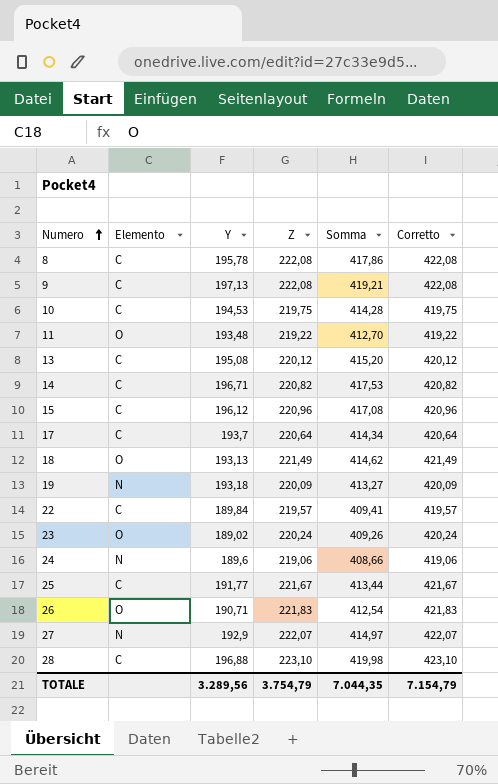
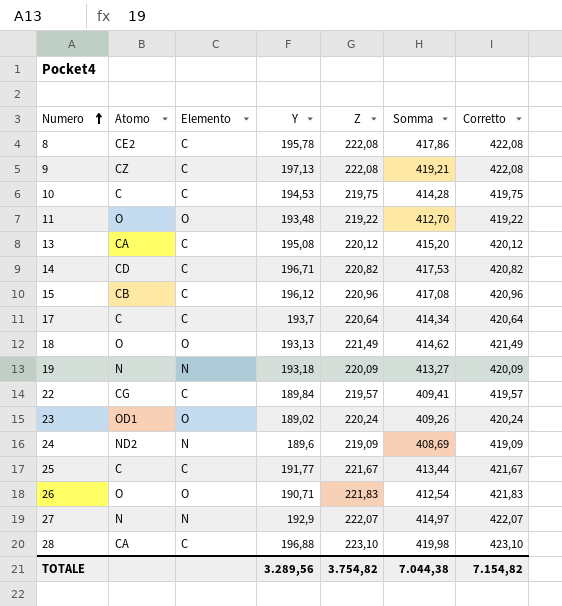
column Atomo | position: none -> 2
24 | Z: 219,06 -> 219,09
24 | Somma: 408,66 -> 408,69
24 | Corretto: 419,06 -> 419,09
TOTALE | Z: 3.754,79 -> 3.754,82
TOTALE | Somma: 7.044,35 -> 7.044,38
TOTALE | Corretto: 7.154,79 -> 7.154,82

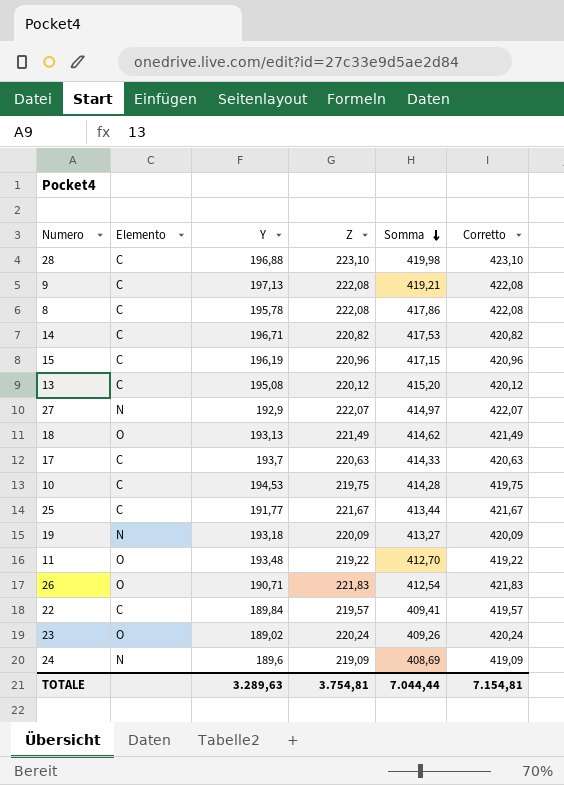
row order: Numero ascending -> Somma descending
column Atomo | position: 2 -> none
15 | Y: 196,12 -> 196,19
15 | Somma: 417,08 -> 417,15
17 | Z: 220,64 -> 220,63
17 | Somma: 414,34 -> 414,33
17 | Corretto: 420,64 -> 420,63
TOTALE | Y: 3.289,56 -> 3.289,63
TOTALE | Z: 3.754,82 -> 3.754,81
TOTALE | Somma: 7.044,38 -> 7.044,44
TOTALE | Corretto: 7.154,82 -> 7.154,81

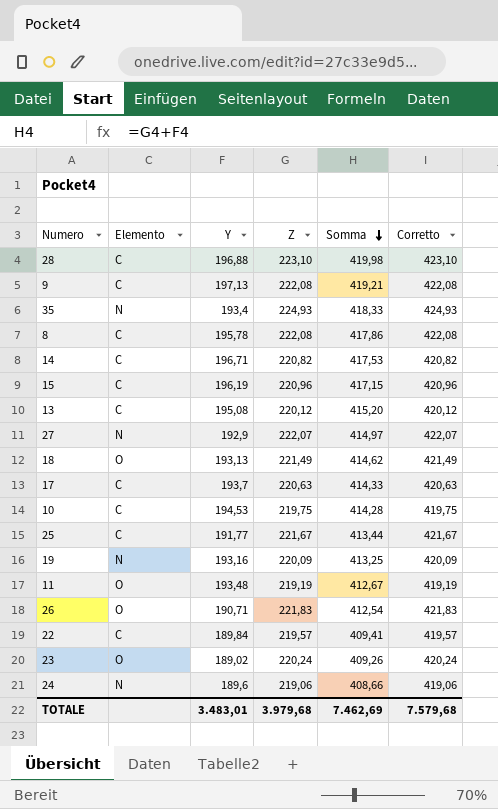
row 35: none -> N | 193,4 | 224,93 | 418,33 | 424,93
19 | Y: 193,18 -> 193,16
19 | Somma: 413,27 -> 413,25
11 | Z: 219,22 -> 219,19
11 | Somma: 412,70 -> 412,67
11 | Corretto: 419,22 -> 419,19
24 | Z: 219,09 -> 219,06
24 | Somma: 408,69 -> 408,66
24 | Corretto: 419,09 -> 419,06
TOTALE | Y: 3.289,63 -> 3.483,01
TOTALE | Z: 3.754,81 -> 3.979,68
TOTALE | Somma: 7.044,44 -> 7.462,69
TOTALE | Corretto: 7.154,81 -> 7.579,68

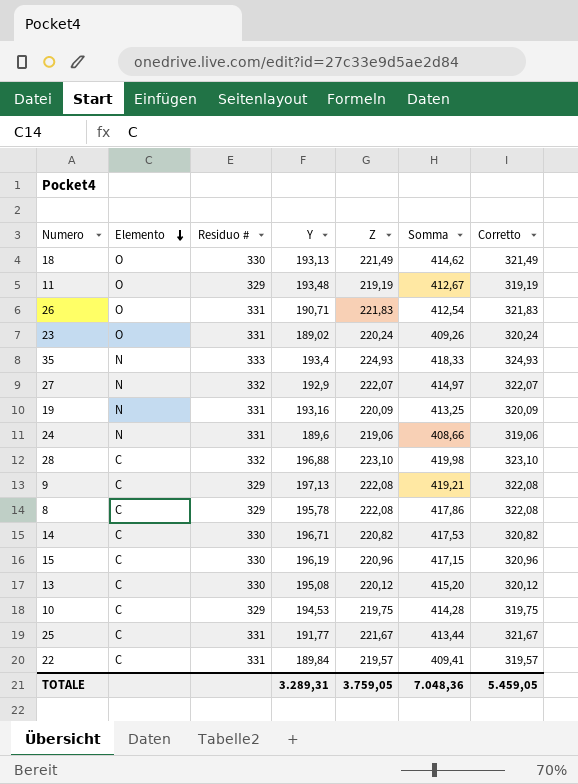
row order: Somma descending -> Elemento descending
column Residuo # | position: none -> 3
column Corretto | formula: [Z] + 200 -> [Z] + 100
row 17: C | 193,7 | 220,63 | 414,33 | 420,63 -> none
TOTALE | Y: 3.483,01 -> 3.289,31
TOTALE | Z: 3.979,68 -> 3.759,05
TOTALE | Somma: 7.462,69 -> 7.048,36
TOTALE | Corretto: 7.579,68 -> 5.459,05

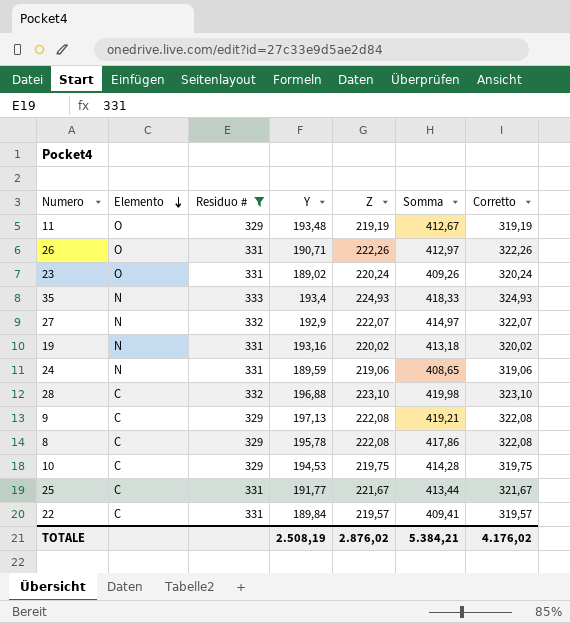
filter: none -> Residuo # != 330
26 | Z: 221,83 -> 222,26
26 | Somma: 412,54 -> 412,97
26 | Corretto: 321,83 -> 322,26
19 | Z: 220,09 -> 220,02
19 | Somma: 413,25 -> 413,18
19 | Corretto: 320,09 -> 320,02
24 | Y: 189,6 -> 189,59
24 | Somma: 408,66 -> 408,65
TOTALE | Y: 3.289,31 -> 2.508,19
TOTALE | Z: 3.759,05 -> 2.876,02
TOTALE | Somma: 7.048,36 -> 5.384,21
TOTALE | Corretto: 5.459,05 -> 4.176,02

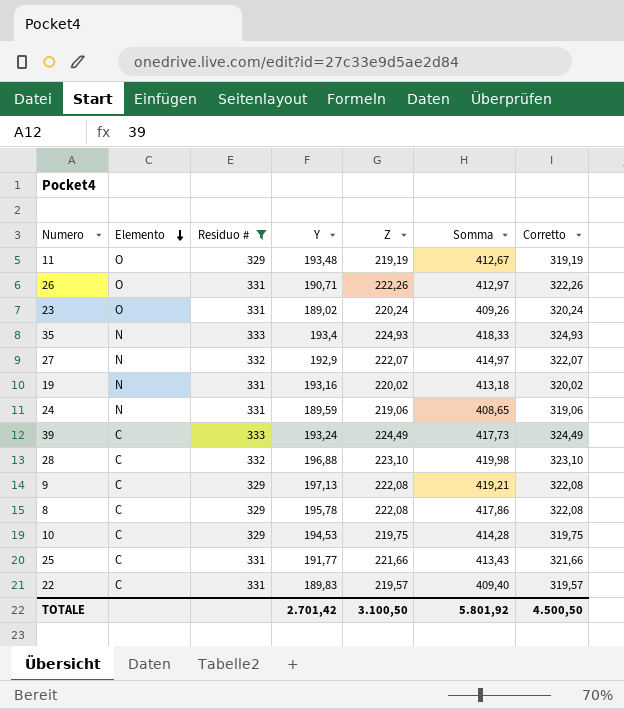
row 39: none -> C | 333 | 193,24 | 224,49 | 417,73 | 324,49
25 | Z: 221,67 -> 221,66
25 | Somma: 413,44 -> 413,43
25 | Corretto: 321,67 -> 321,66
22 | Y: 189,84 -> 189,83
22 | Somma: 409,41 -> 409,40
TOTALE | Y: 2.508,19 -> 2.701,42
TOTALE | Z: 2.876,02 -> 3.100,50
TOTALE | Somma: 5.384,21 -> 5.801,92
TOTALE | Corretto: 4.176,02 -> 4.500,50

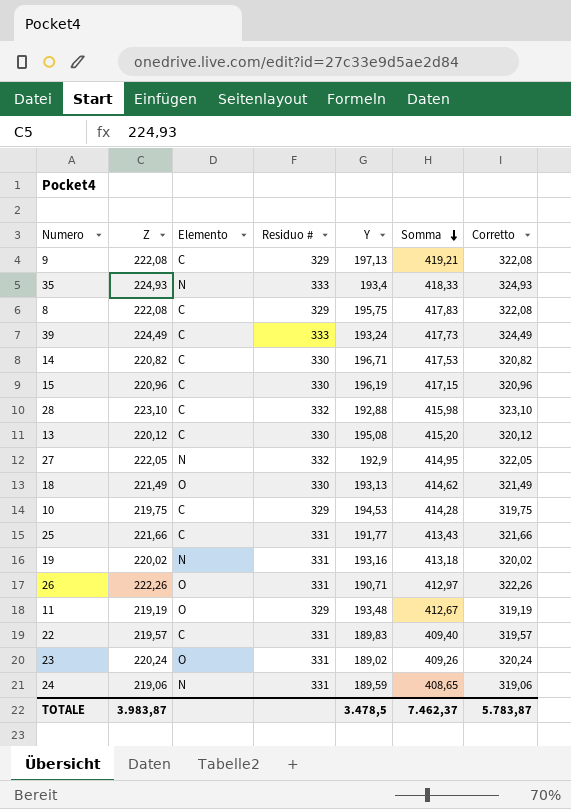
filter: Residuo # != 330 -> none
row order: Elemento descending -> Somma descending
column Z | position: 5 -> 2
8 | Y: 195,78 -> 195,75
8 | Somma: 417,86 -> 417,83
28 | Y: 196,88 -> 192,88
28 | Somma: 419,98 -> 415,98
27 | Z: 222,07 -> 222,05
27 | Somma: 414,97 -> 414,95
27 | Corretto: 322,07 -> 322,05
TOTALE | Z: 3.100,50 -> 3.983,87
TOTALE | Y: 2.701,42 -> 3.478,5
TOTALE | Somma: 5.801,92 -> 7.462,37
TOTALE | Corretto: 4.500,50 -> 5.783,87

